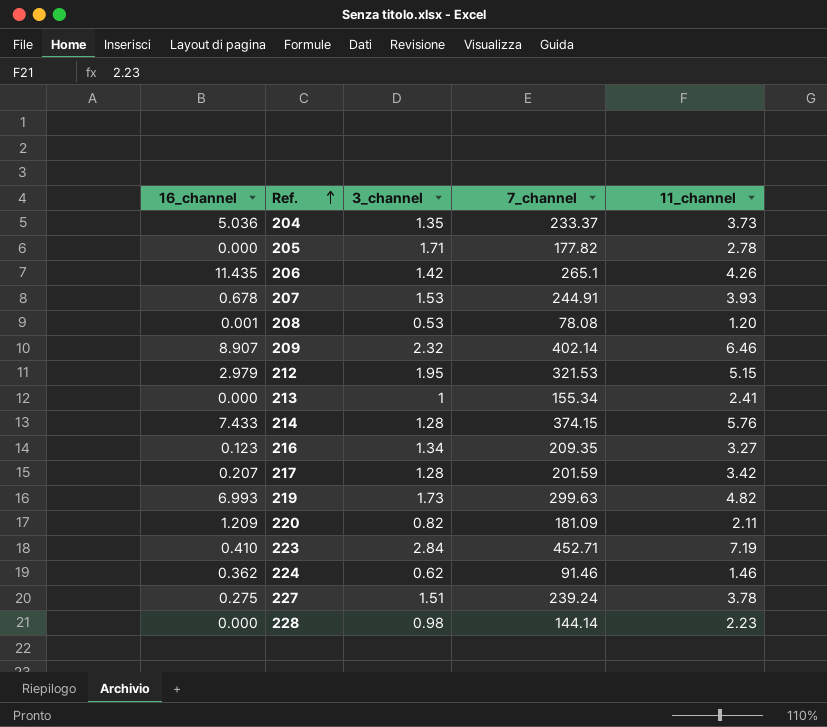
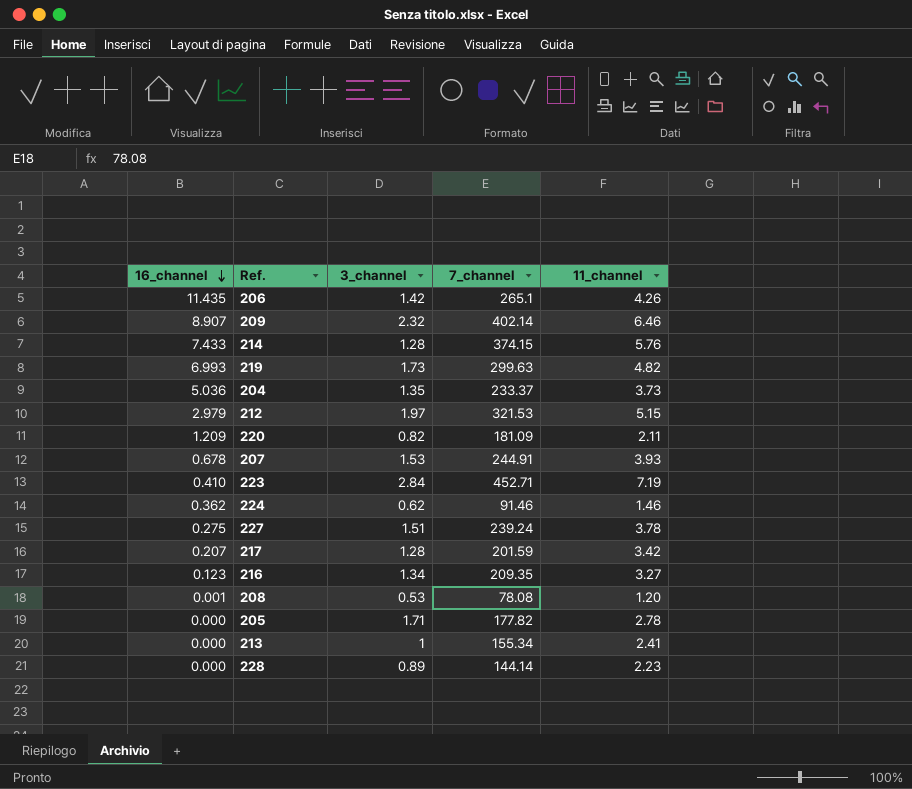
row order: Ref. ascending -> 16_channel descending
212 | 3_channel: 1.95 -> 1.97
228 | 3_channel: 0.98 -> 0.89

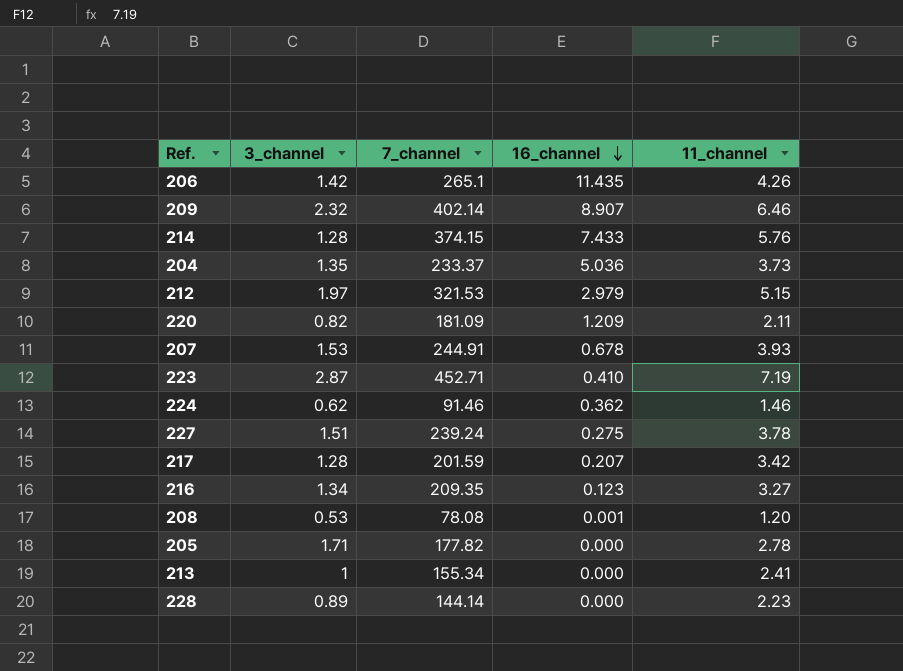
column 16_channel | position: 1 -> 4
row 219: 6.993 | 1.73 | 299.63 | 4.82 -> none
223 | 3_channel: 2.84 -> 2.87

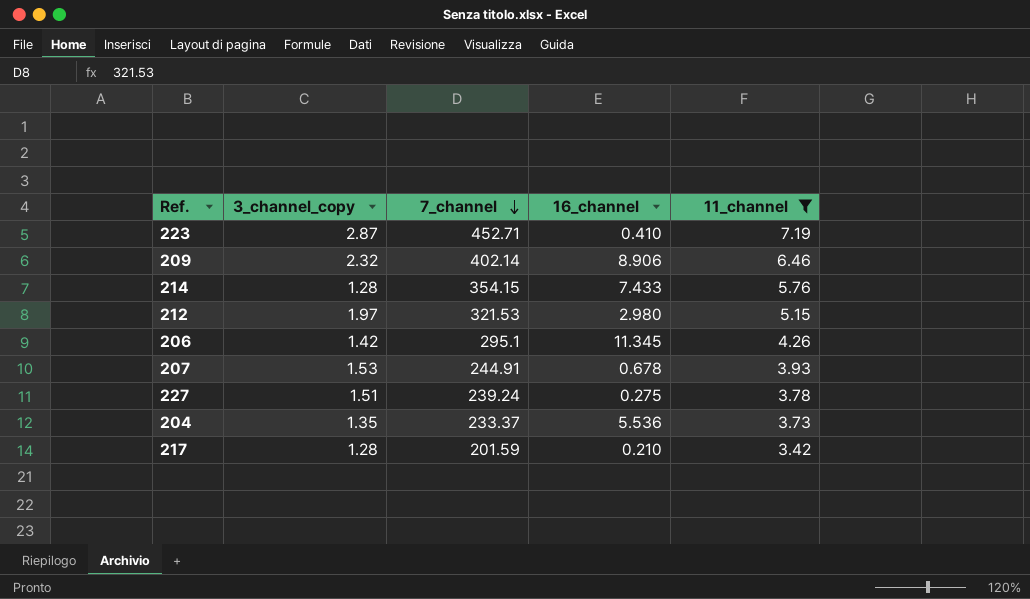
filter: none -> 11_channel >= 3.42
row order: 16_channel descending -> 7_channel descending
column name: 3_channel -> 3_channel_copy
209 | 16_channel: 8.907 -> 8.906
214 | 7_channel: 374.15 -> 354.15
212 | 16_channel: 2.979 -> 2.980
206 | 7_channel: 265.1 -> 295.1
206 | 16_channel: 11.435 -> 11.345
204 | 16_channel: 5.036 -> 5.536
217 | 16_channel: 0.207 -> 0.210

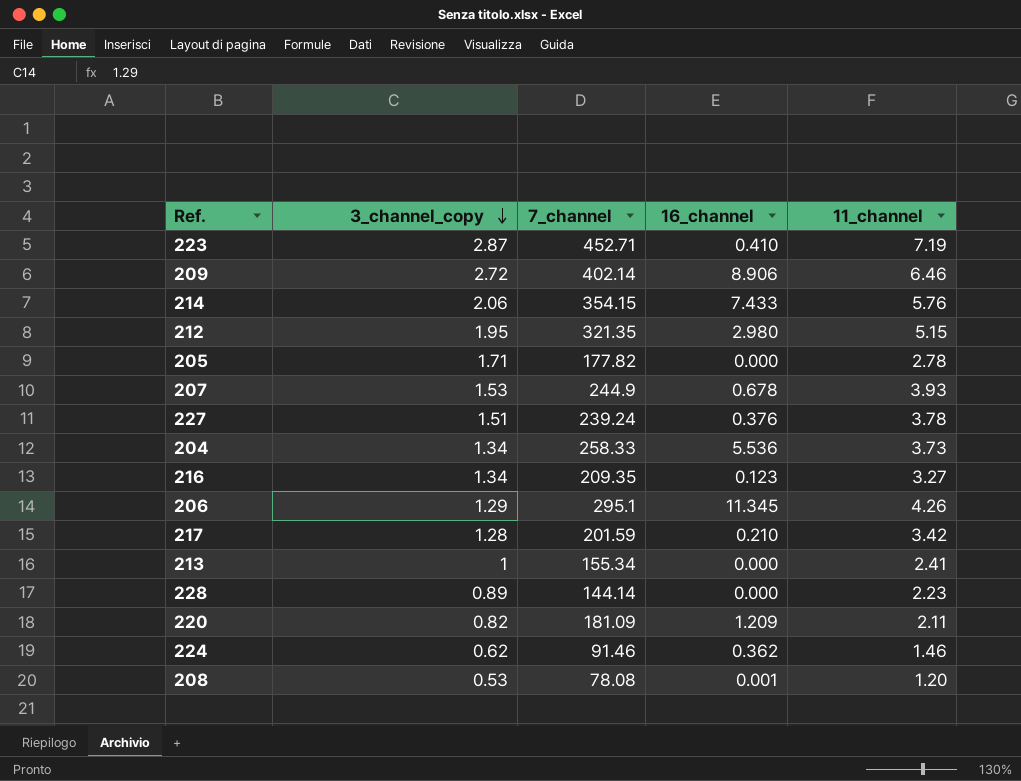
filter: 11_channel >= 3.42 -> none
row order: 7_channel descending -> 3_channel_copy descending
209 | 3_channel_copy: 2.32 -> 2.72
214 | 3_channel_copy: 1.28 -> 2.06
212 | 3_channel_copy: 1.97 -> 1.95
212 | 7_channel: 321.53 -> 321.35
207 | 7_channel: 244.91 -> 244.9
227 | 16_channel: 0.275 -> 0.376
204 | 3_channel_copy: 1.35 -> 1.34
204 | 7_channel: 233.37 -> 258.33
206 | 3_channel_copy: 1.42 -> 1.29

